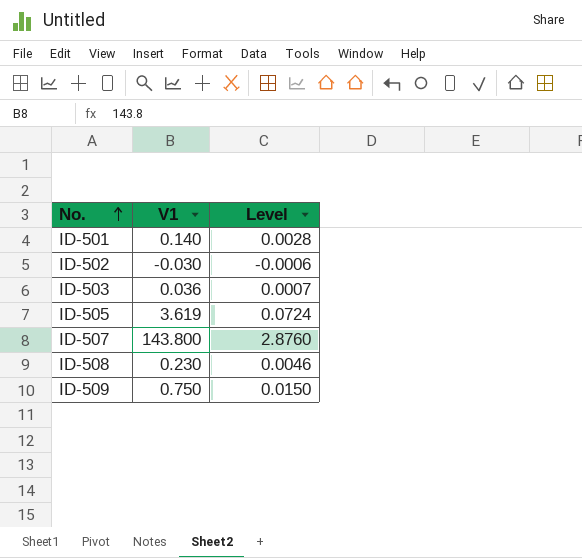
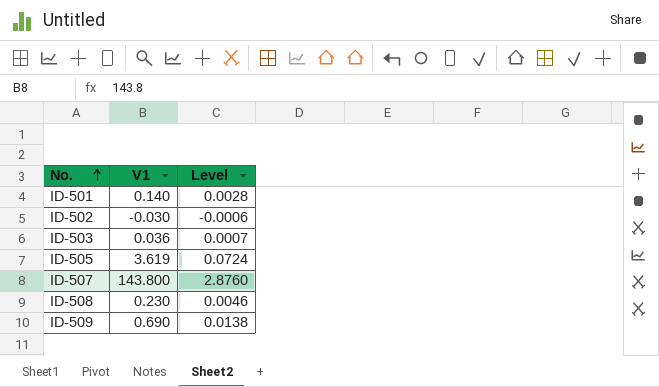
ID-509 | V1: 0.750 -> 0.690
ID-509 | Level: 0.0150 -> 0.0138

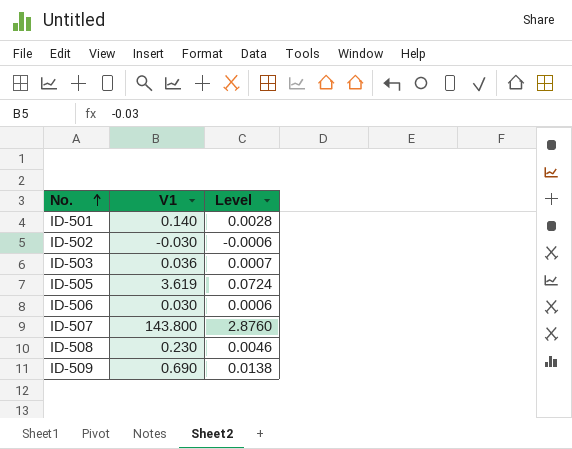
row ID-506: none -> 0.030 | 0.0006

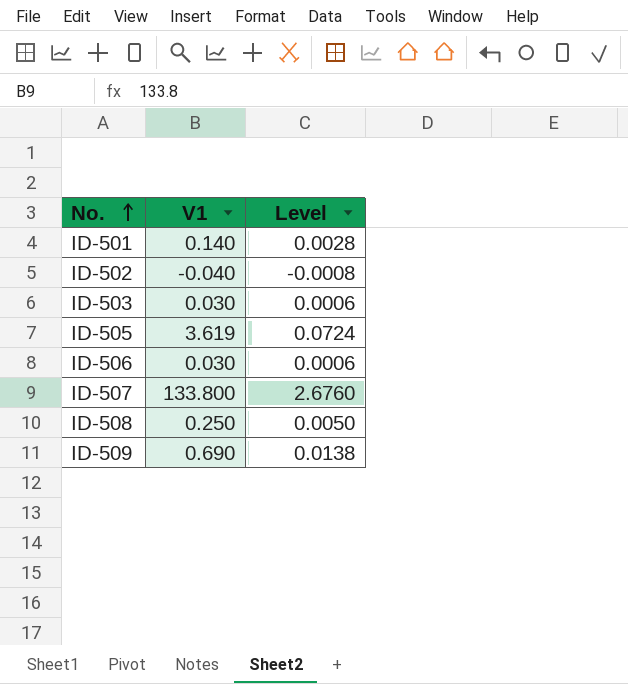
ID-502 | V1: -0.030 -> -0.040
ID-502 | Level: -0.0006 -> -0.0008
ID-503 | V1: 0.036 -> 0.030
ID-503 | Level: 0.0007 -> 0.0006
ID-507 | V1: 143.800 -> 133.800
ID-507 | Level: 2.8760 -> 2.6760
ID-508 | V1: 0.230 -> 0.250
ID-508 | Level: 0.0046 -> 0.0050

